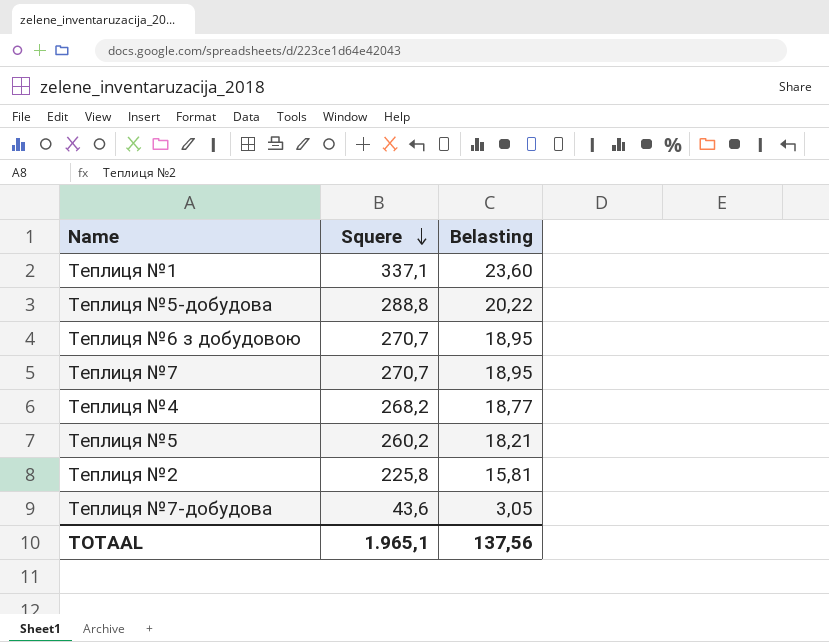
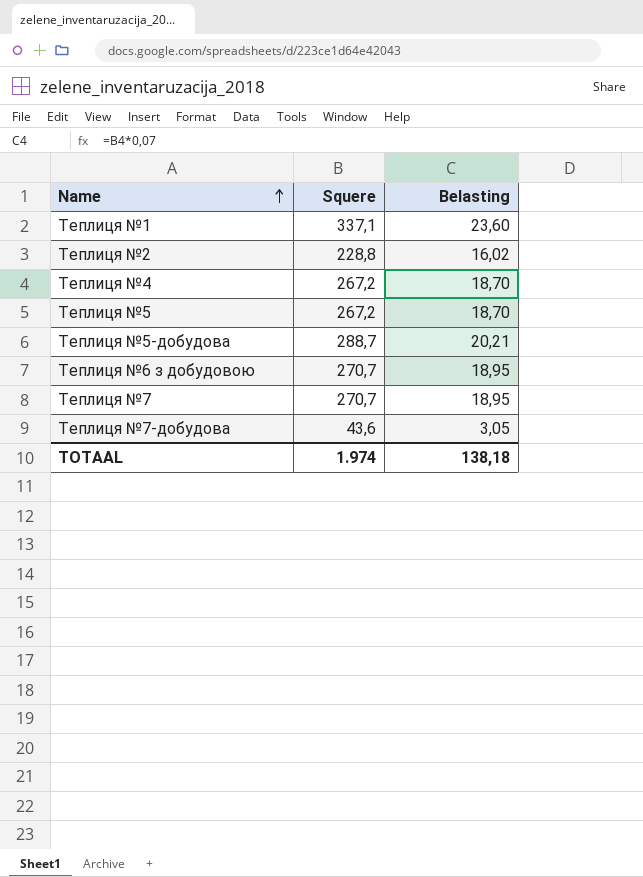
row order: Squere descending -> Name ascending
Теплиця №2 | Squere: 225,8 -> 228,8
Теплиця №2 | Belasting: 15,81 -> 16,02
Теплиця №4 | Squere: 268,2 -> 267,2
Теплиця №4 | Belasting: 18,77 -> 18,70
Теплиця №5 | Squere: 260,2 -> 267,2
Теплиця №5 | Belasting: 18,21 -> 18,70
Теплиця №5-добудова | Squere: 288,8 -> 288,7
Теплиця №5-добудова | Belasting: 20,22 -> 20,21
TOTAAL | Squere: 1.965,1 -> 1.974
TOTAAL | Belasting: 137,56 -> 138,18

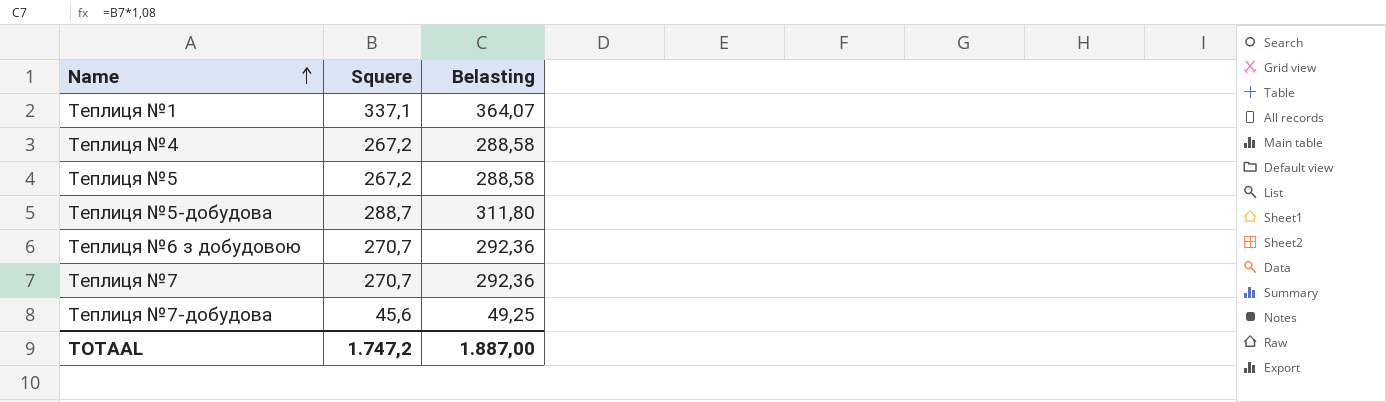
column Belasting | formula: [Squere] * 0,07 -> [Squere] * 1,08
row Теплиця №2: 228,8 | 16,02 -> none
Теплиця №7-добудова | Squere: 43,6 -> 45,6
TOTAAL | Squere: 1.974 -> 1.747,2
TOTAAL | Belasting: 138,18 -> 1.887,00

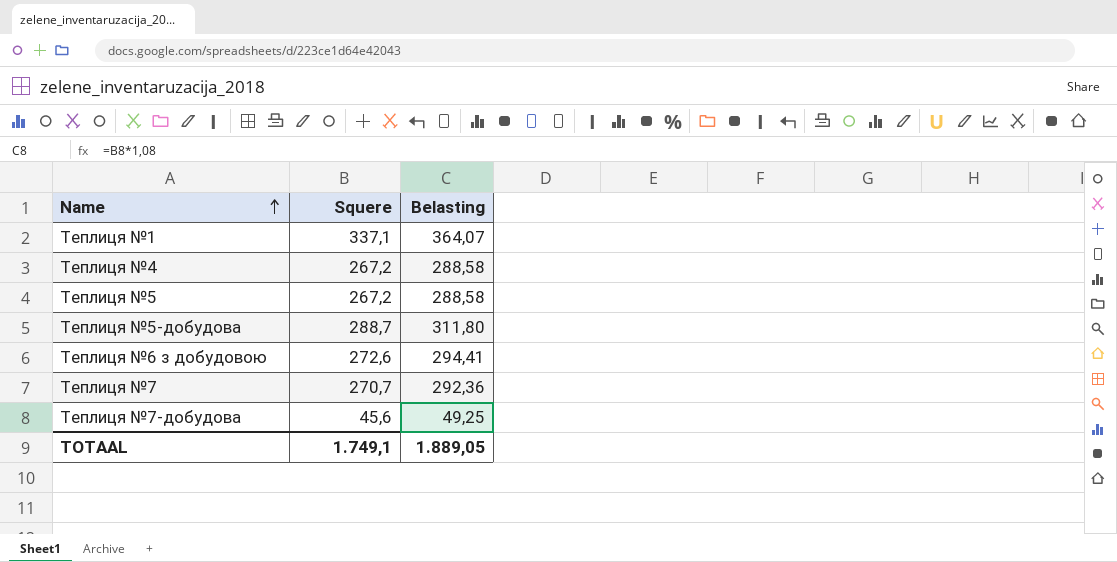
Теплиця №6 з добудовою | Squere: 270,7 -> 272,6
Теплиця №6 з добудовою | Belasting: 292,36 -> 294,41
TOTAAL | Squere: 1.747,2 -> 1.749,1
TOTAAL | Belasting: 1.887,00 -> 1.889,05

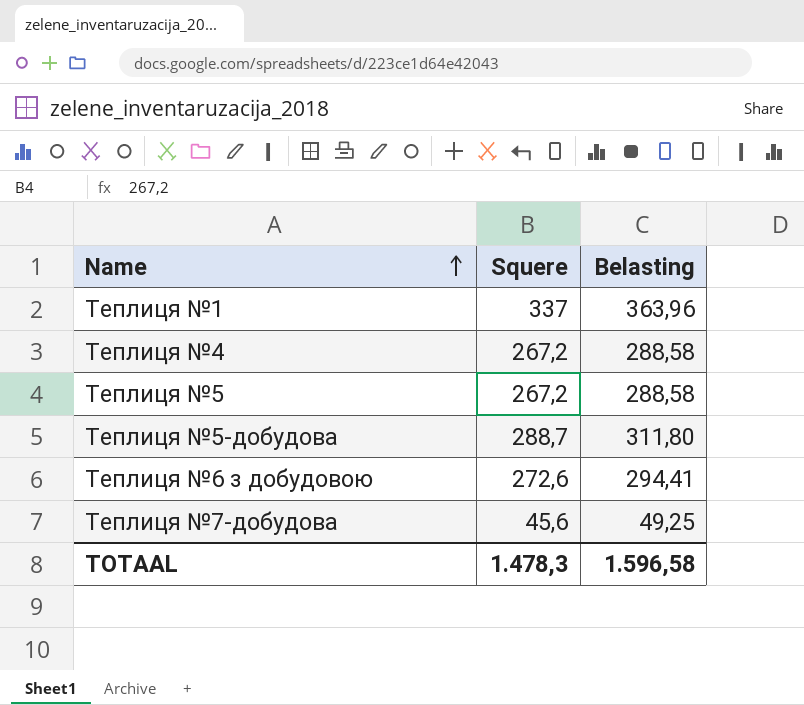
row Теплиця №7: 270,7 | 292,36 -> none
Теплиця №1 | Squere: 337,1 -> 337
Теплиця №1 | Belasting: 364,07 -> 363,96
TOTAAL | Squere: 1.749,1 -> 1.478,3
TOTAAL | Belasting: 1.889,05 -> 1.596,58

